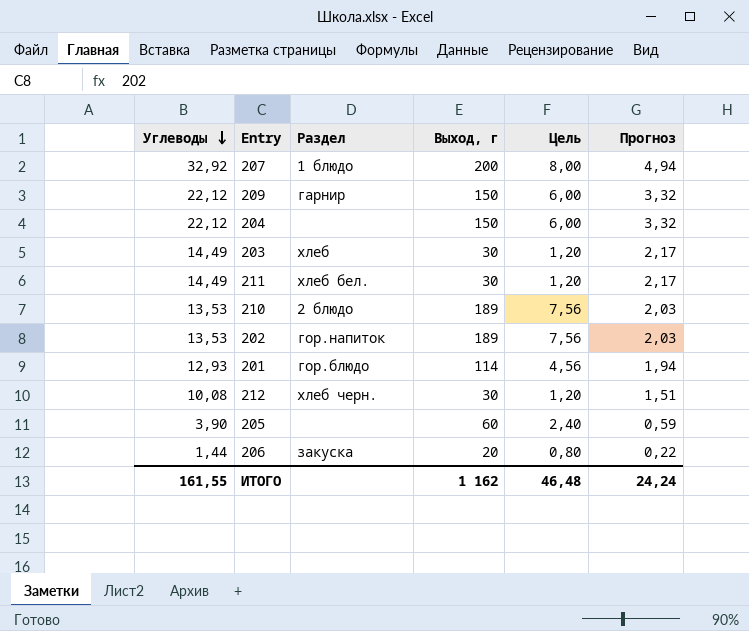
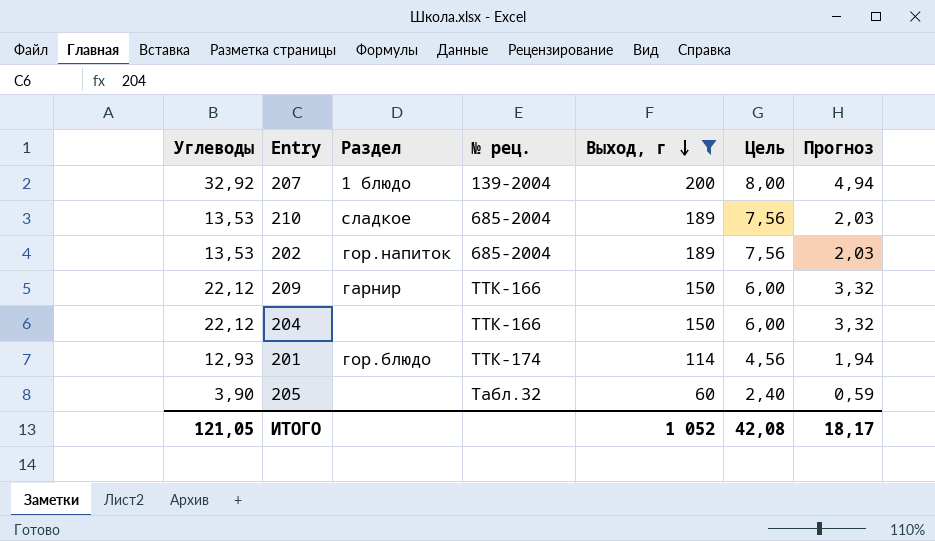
filter: none -> Выход, г >= 60
row order: Углеводы descending -> Выход, г descending
column № рец. | position: none -> 4
210 | Раздел: 2 блюдо -> сладкое
ИТОГО | Углеводы: 161,55 -> 121,05
ИТОГО | Выход, г: 1 162 -> 1 052
ИТОГО | Цель: 46,48 -> 42,08
ИТОГО | Прогноз: 24,24 -> 18,17

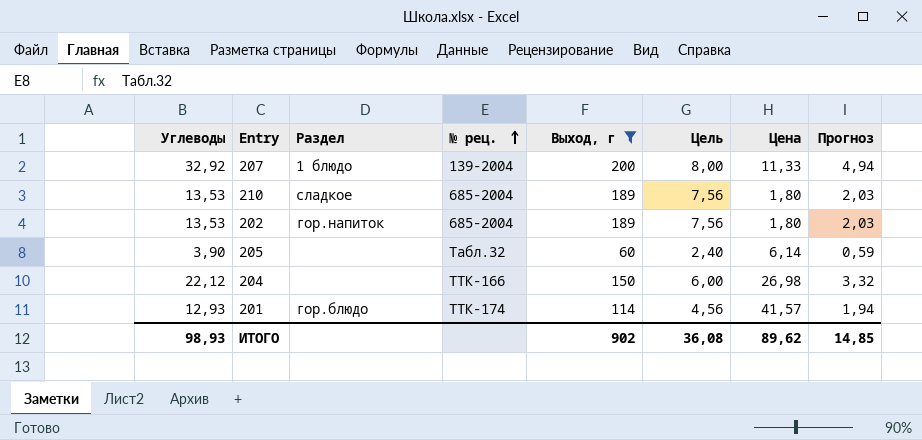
row order: Выход, г descending -> № рец. ascending
column Цена | position: none -> 7
row 209: 22,12 | гарнир | ТТК-166 | 150 | 6,00 | 3,32 -> none
ИТОГО | Углеводы: 121,05 -> 98,93
ИТОГО | Выход, г: 1 052 -> 902
ИТОГО | Цель: 42,08 -> 36,08
ИТОГО | Прогноз: 18,17 -> 14,85

